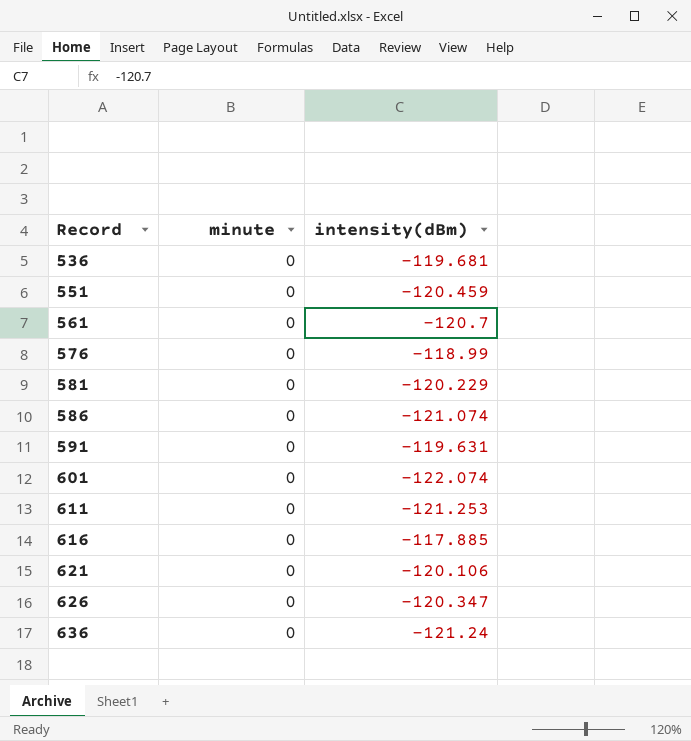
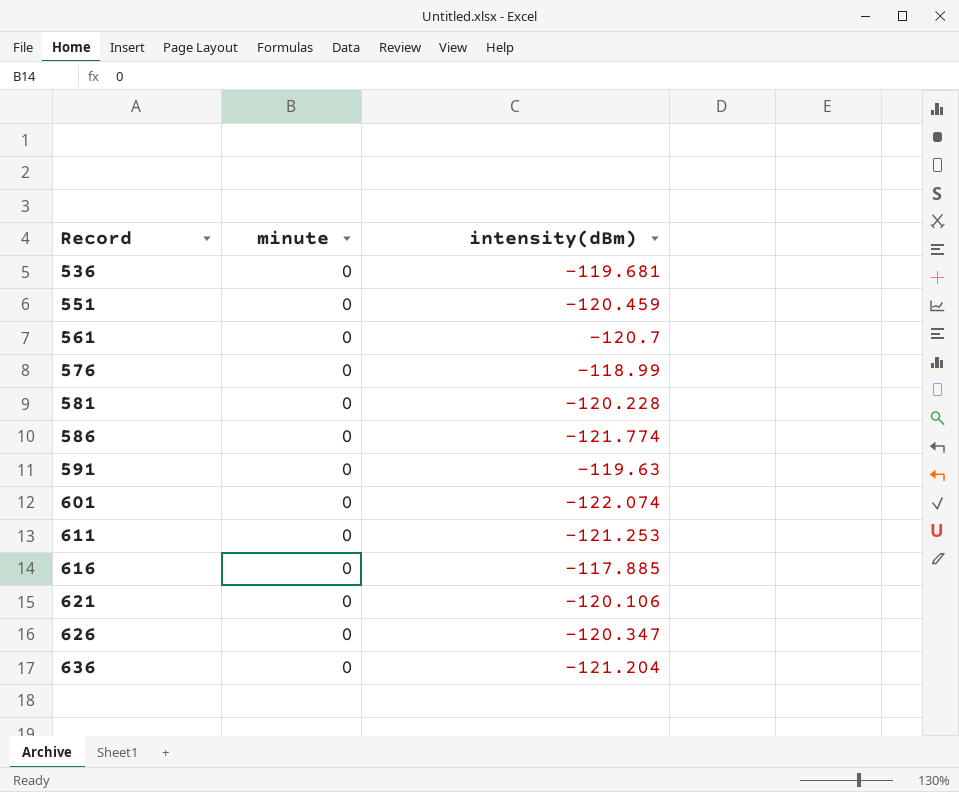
581 | intensity(dBm): -120.229 -> -120.228
586 | intensity(dBm): -121.074 -> -121.774
591 | intensity(dBm): -119.631 -> -119.63
636 | intensity(dBm): -121.24 -> -121.204

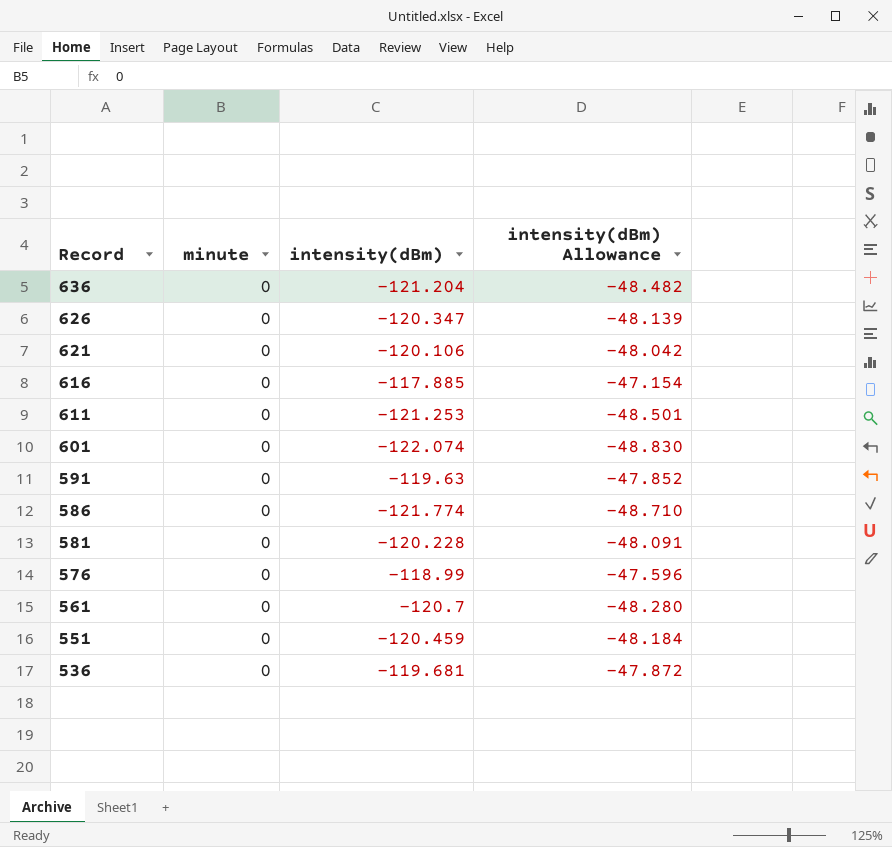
row order: Record ascending -> Record descending
column intensity(dBm) Allowance | formula: none -> [intensity(dBm)] * 0.4

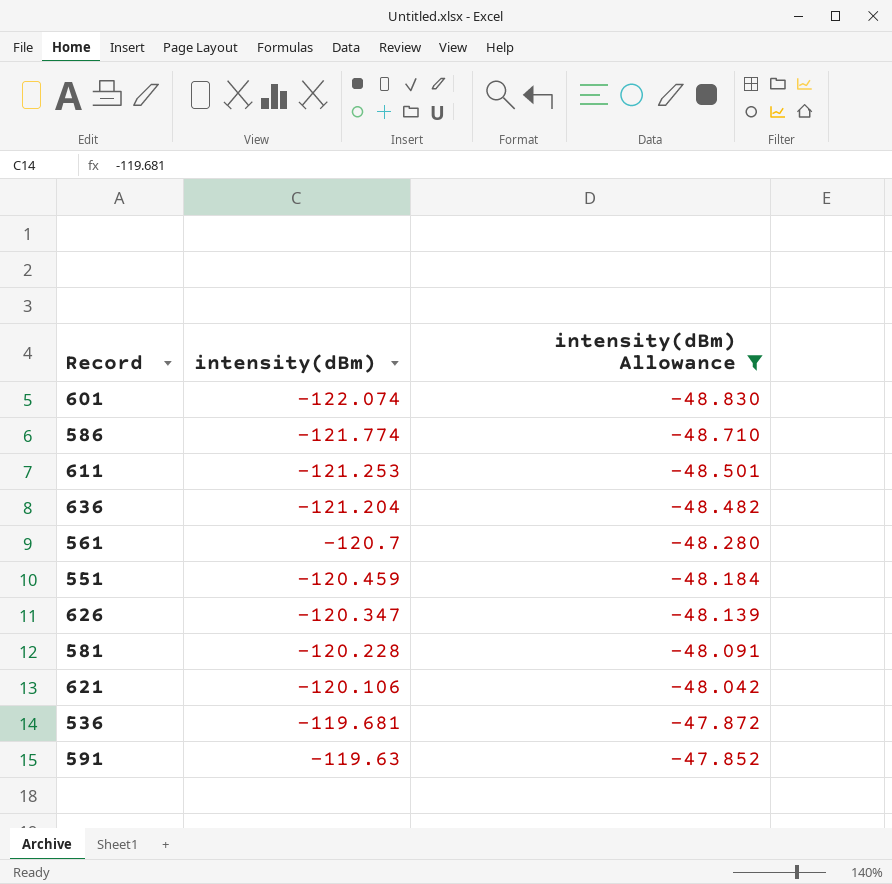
filter: none -> intensity(dBm) Allowance <= -47.852
row order: Record descending -> intensity(dBm) ascending
column minute | position: 2 -> none

